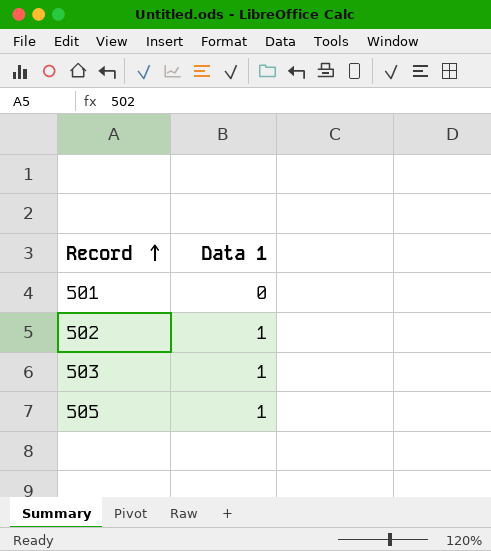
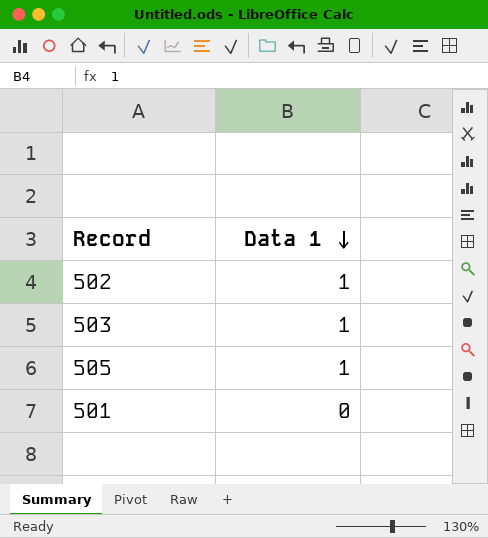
row order: Record ascending -> Data 1 descending

